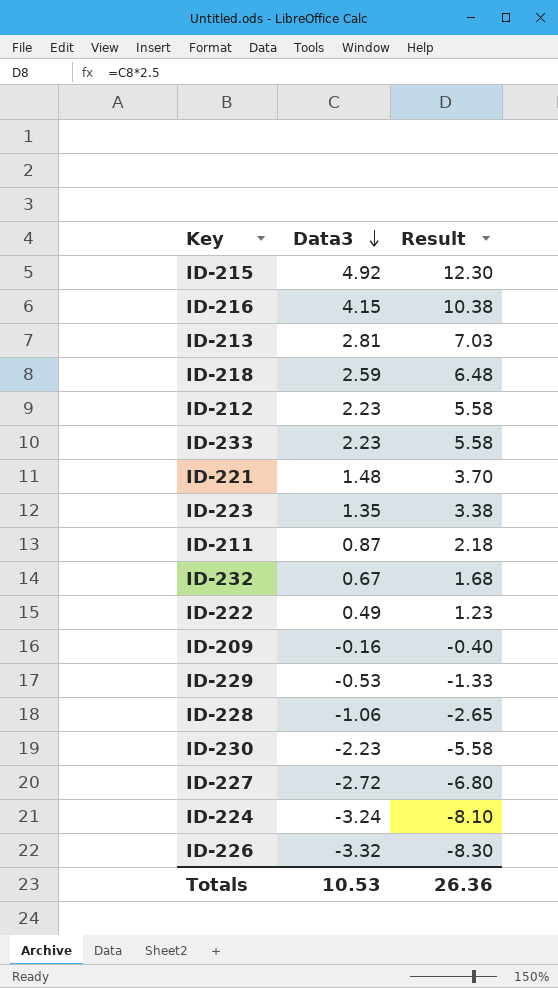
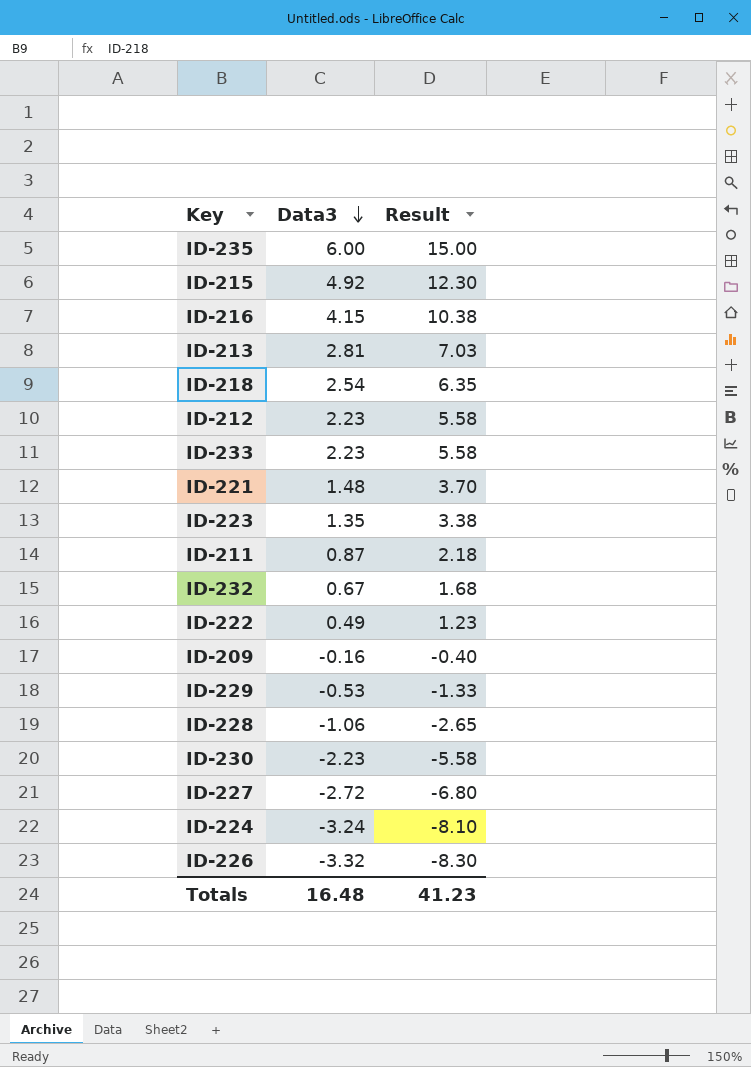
row ID-235: none -> 6.00 | 15.00
ID-218 | Data3: 2.59 -> 2.54
ID-218 | Result: 6.48 -> 6.35
Totals | Data3: 10.53 -> 16.48
Totals | Result: 26.36 -> 41.23

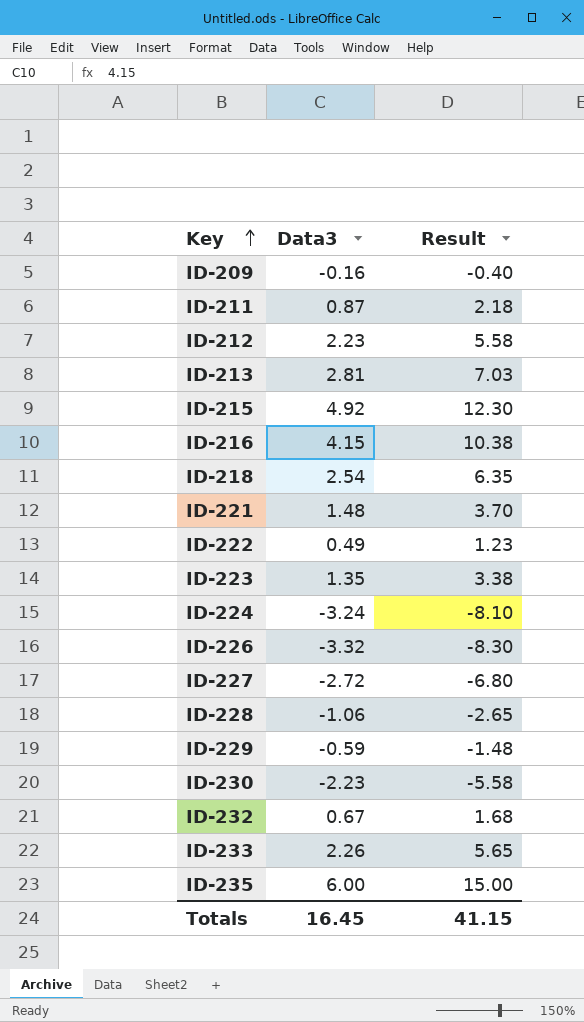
row order: Data3 descending -> Key ascending
ID-229 | Data3: -0.53 -> -0.59
ID-229 | Result: -1.33 -> -1.48
ID-233 | Data3: 2.23 -> 2.26
ID-233 | Result: 5.58 -> 5.65
Totals | Data3: 16.48 -> 16.45
Totals | Result: 41.23 -> 41.15

